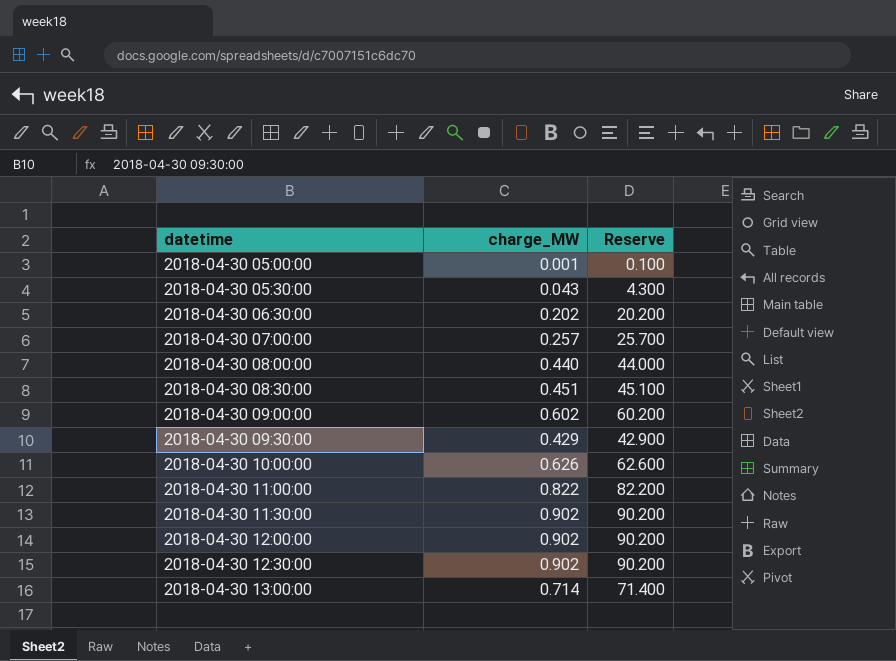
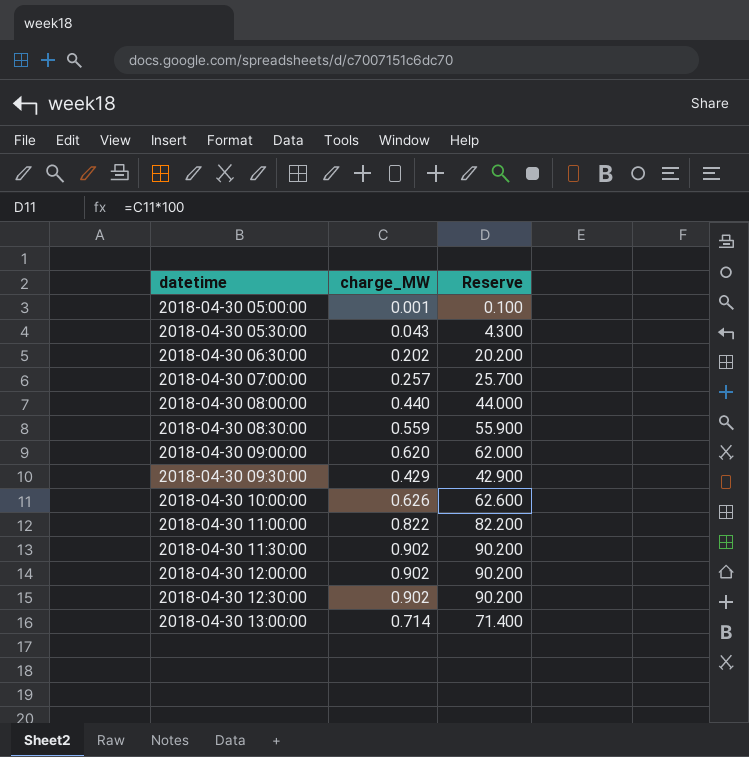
2018-04-30 08:30:00 | charge_MW: 0.451 -> 0.559
2018-04-30 08:30:00 | Reserve: 45.100 -> 55.900
2018-04-30 09:00:00 | charge_MW: 0.602 -> 0.620
2018-04-30 09:00:00 | Reserve: 60.200 -> 62.000

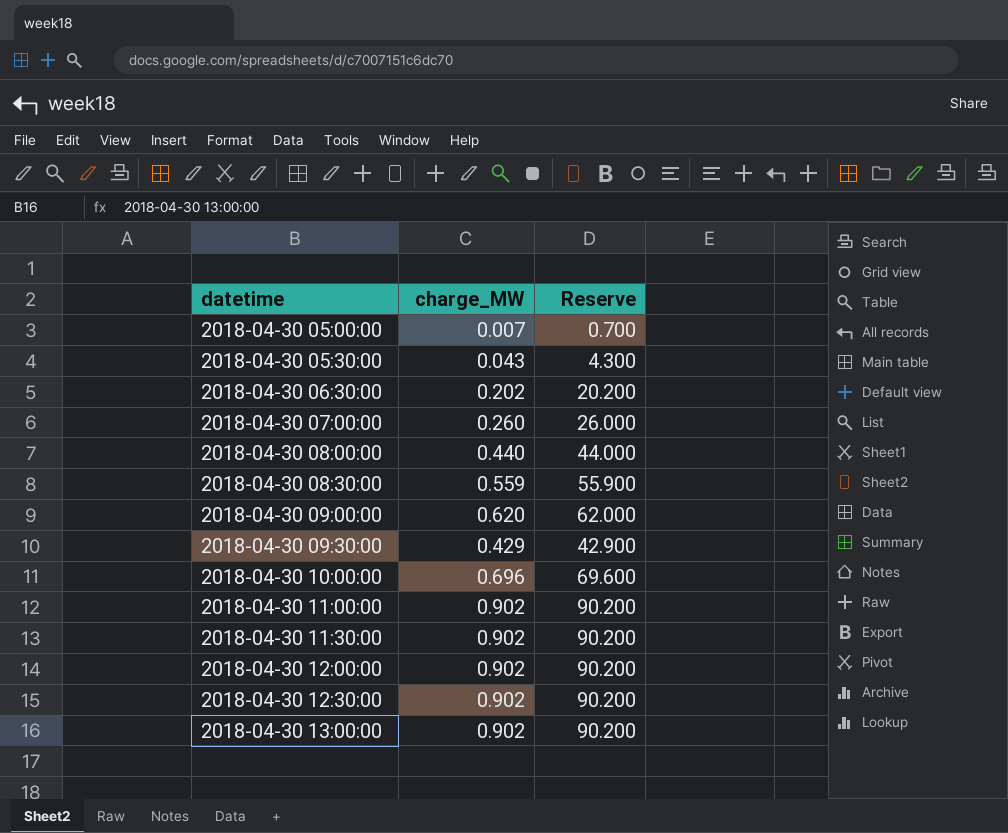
2018-04-30 05:00:00 | charge_MW: 0.001 -> 0.007
2018-04-30 05:00:00 | Reserve: 0.100 -> 0.700
2018-04-30 07:00:00 | charge_MW: 0.257 -> 0.260
2018-04-30 07:00:00 | Reserve: 25.700 -> 26.000
2018-04-30 10:00:00 | charge_MW: 0.626 -> 0.696
2018-04-30 10:00:00 | Reserve: 62.600 -> 69.600
2018-04-30 11:00:00 | charge_MW: 0.822 -> 0.902
2018-04-30 11:00:00 | Reserve: 82.200 -> 90.200
2018-04-30 13:00:00 | charge_MW: 0.714 -> 0.902
2018-04-30 13:00:00 | Reserve: 71.400 -> 90.200

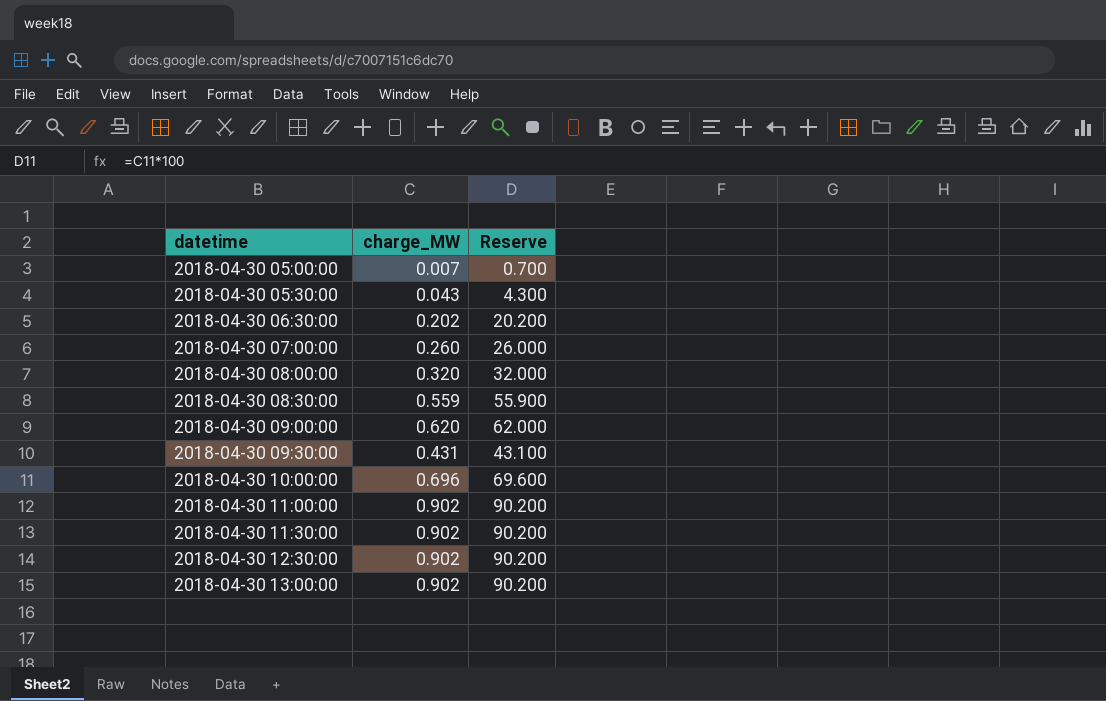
row 2018-04-30 12:00:00: 0.902 | 90.200 -> none
2018-04-30 08:00:00 | charge_MW: 0.440 -> 0.320
2018-04-30 08:00:00 | Reserve: 44.000 -> 32.000
2018-04-30 09:30:00 | charge_MW: 0.429 -> 0.431
2018-04-30 09:30:00 | Reserve: 42.900 -> 43.100

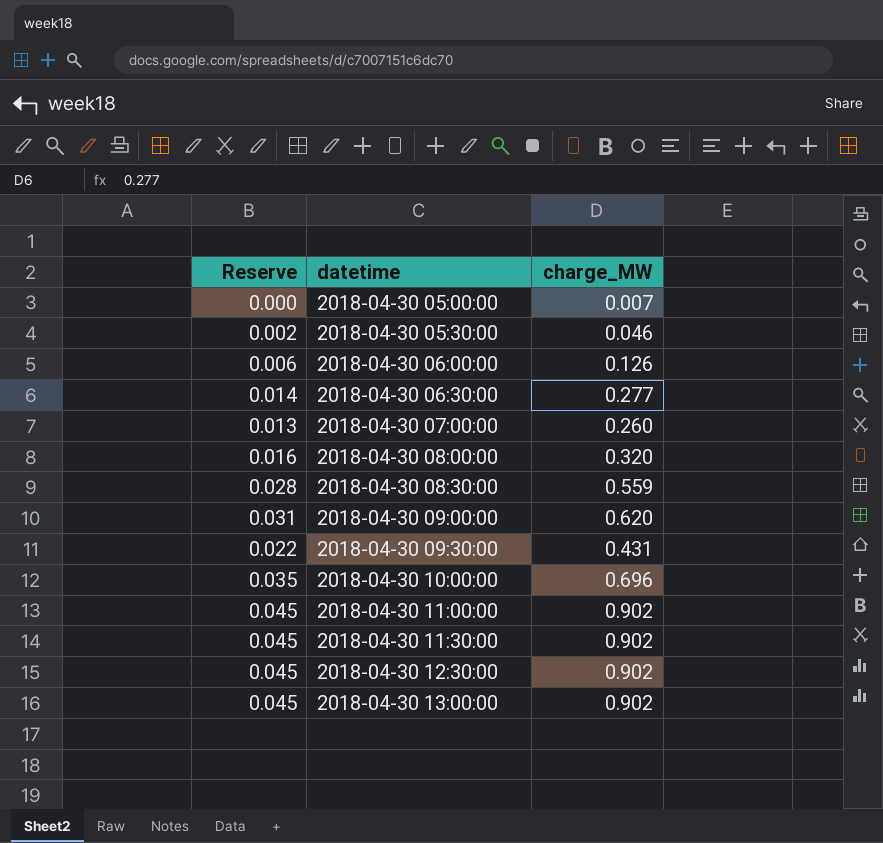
column Reserve | formula: [charge_MW] * 100 -> [charge_MW] * 0.05
column Reserve | position: 3 -> 1
2018-04-30 05:30:00 | charge_MW: 0.043 -> 0.046
row 2018-04-30 06:00:00: none -> 0.006 | 0.126
2018-04-30 06:30:00 | charge_MW: 0.202 -> 0.277

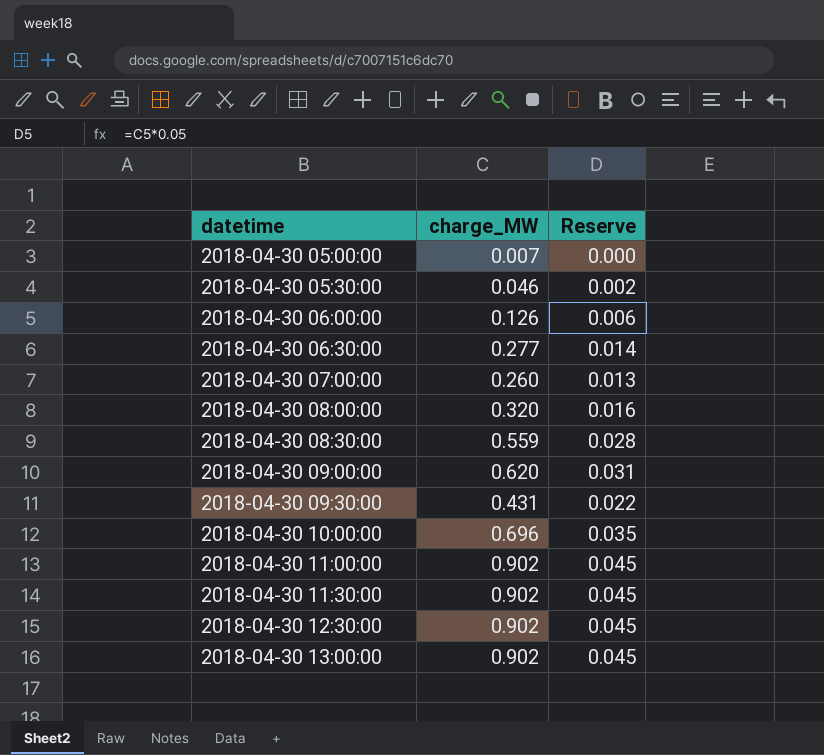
column Reserve | position: 1 -> 3

